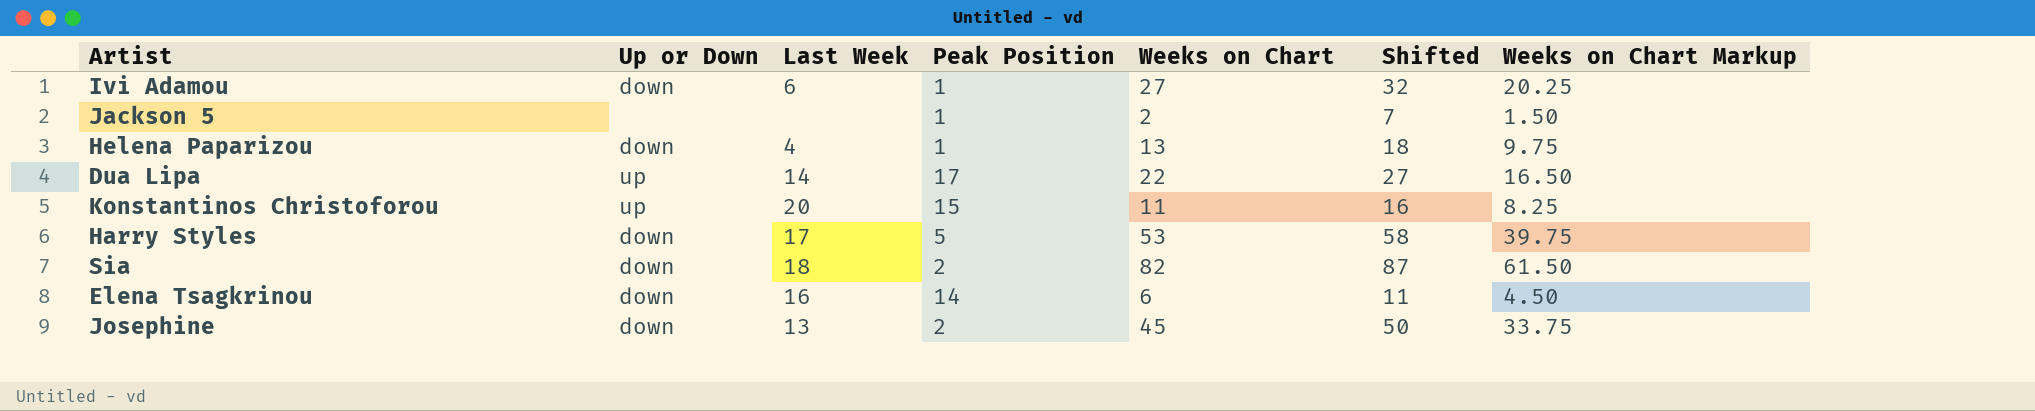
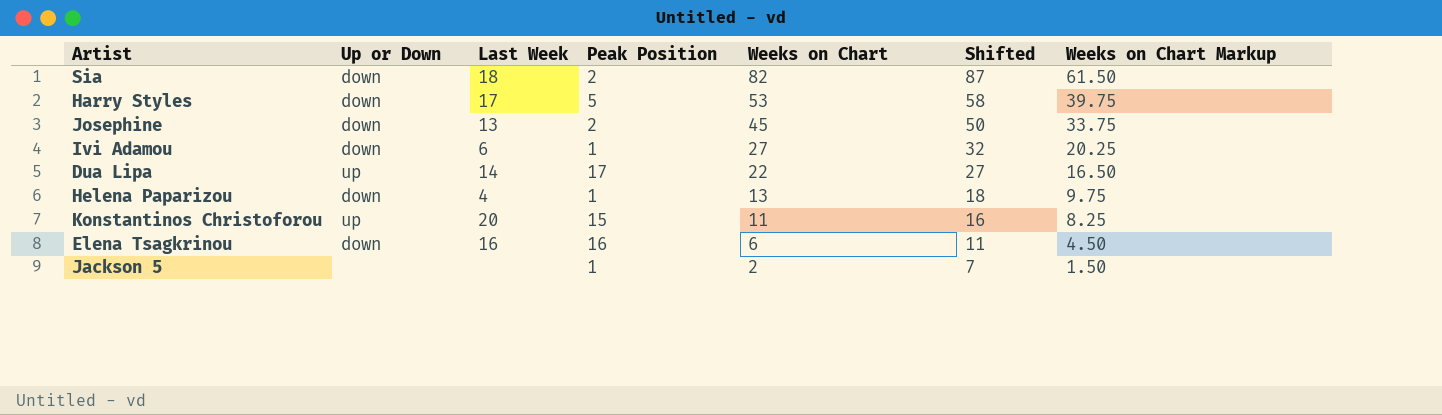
row order: none -> Weeks on Chart descending
Elena Tsagkrinou | Peak Position: 14 -> 16

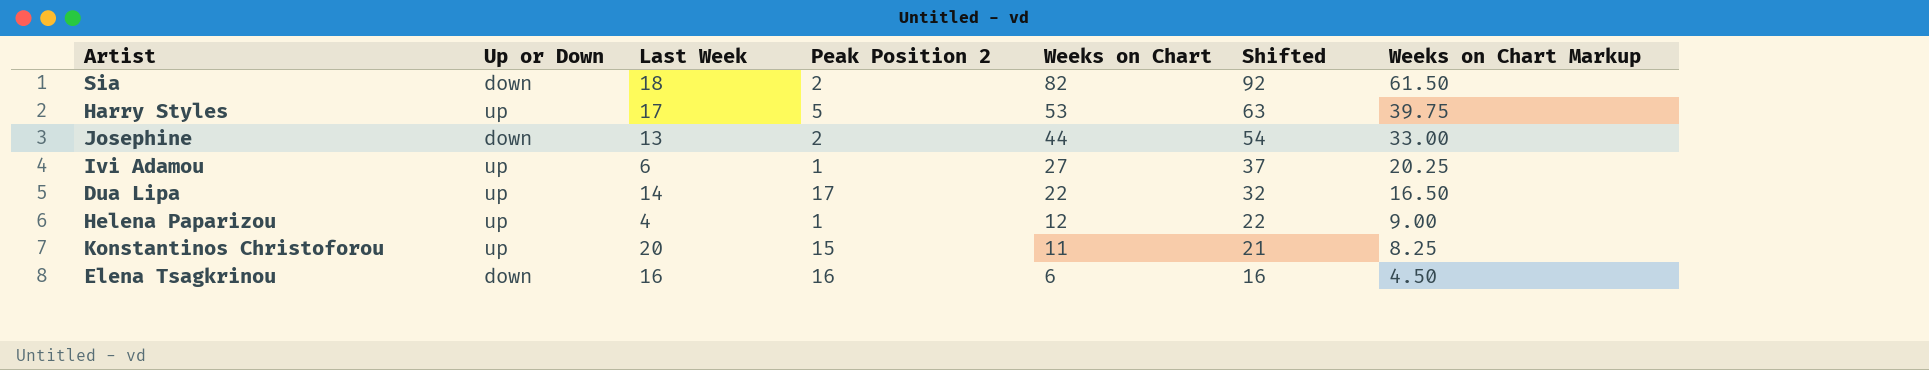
column name: Peak Position -> Peak Position 2
column Shifted | formula: [Weeks on Chart] + 5 -> [Weeks on Chart] + 10
row Jackson 5: none | none | 1 | 2 | 7 | 1.50 -> none
Harry Styles | Up or Down: down -> up
Josephine | Weeks on Chart: 45 -> 44
Josephine | Weeks on Chart Markup: 33.75 -> 33.00
Ivi Adamou | Up or Down: down -> up
Helena Paparizou | Up or Down: down -> up
Helena Paparizou | Weeks on Chart: 13 -> 12
Helena Paparizou | Weeks on Chart Markup: 9.75 -> 9.00

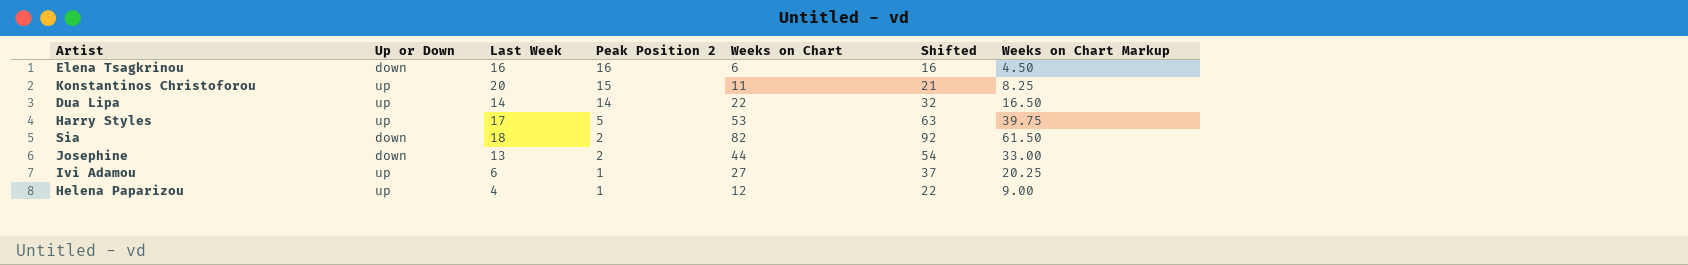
row order: Weeks on Chart descending -> Peak Position 2 descending
Dua Lipa | Peak Position 2: 17 -> 14

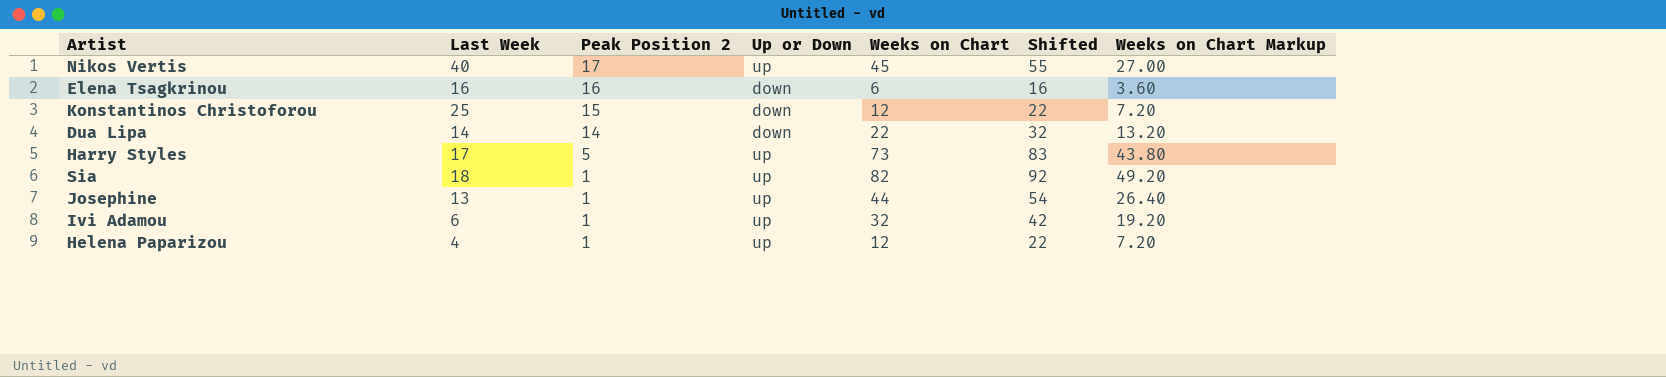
column Up or Down | position: 2 -> 4
column Weeks on Chart Markup | formula: [Weeks on Chart] * 0.75 -> [Weeks on Chart] * 0.6
row Nikos Vertis: none -> 40 | 17 | up | 45 | 55 | 27.00
Konstantinos Christoforou | Last Week: 20 -> 25
Konstantinos Christoforou | Up or Down: up -> down
Konstantinos Christoforou | Weeks on Chart: 11 -> 12
Konstantinos Christoforou | Shifted: 21 -> 22
Dua Lipa | Up or Down: up -> down
Harry Styles | Weeks on Chart: 53 -> 73
Harry Styles | Shifted: 63 -> 83
Sia | Peak Position 2: 2 -> 1
Sia | Up or Down: down -> up
Josephine | Peak Position 2: 2 -> 1
Josephine | Up or Down: down -> up
Ivi Adamou | Weeks on Chart: 27 -> 32
Ivi Adamou | Shifted: 37 -> 42

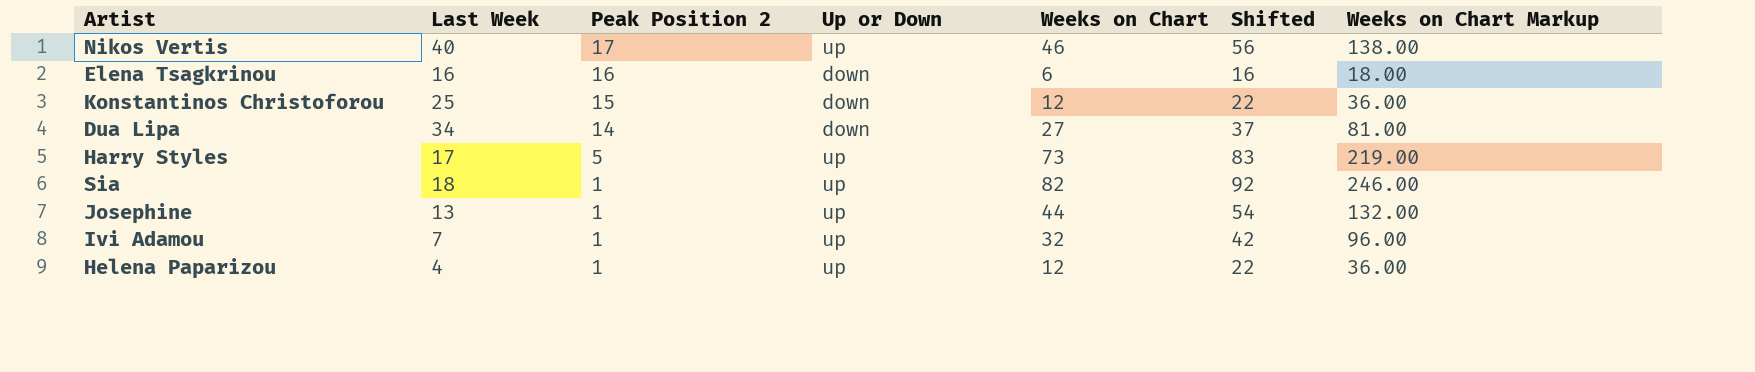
column Weeks on Chart Markup | formula: [Weeks on Chart] * 0.6 -> [Weeks on Chart] * 3
Nikos Vertis | Weeks on Chart: 45 -> 46
Nikos Vertis | Shifted: 55 -> 56
Dua Lipa | Last Week: 14 -> 34
Dua Lipa | Weeks on Chart: 22 -> 27
Dua Lipa | Shifted: 32 -> 37
Ivi Adamou | Last Week: 6 -> 7

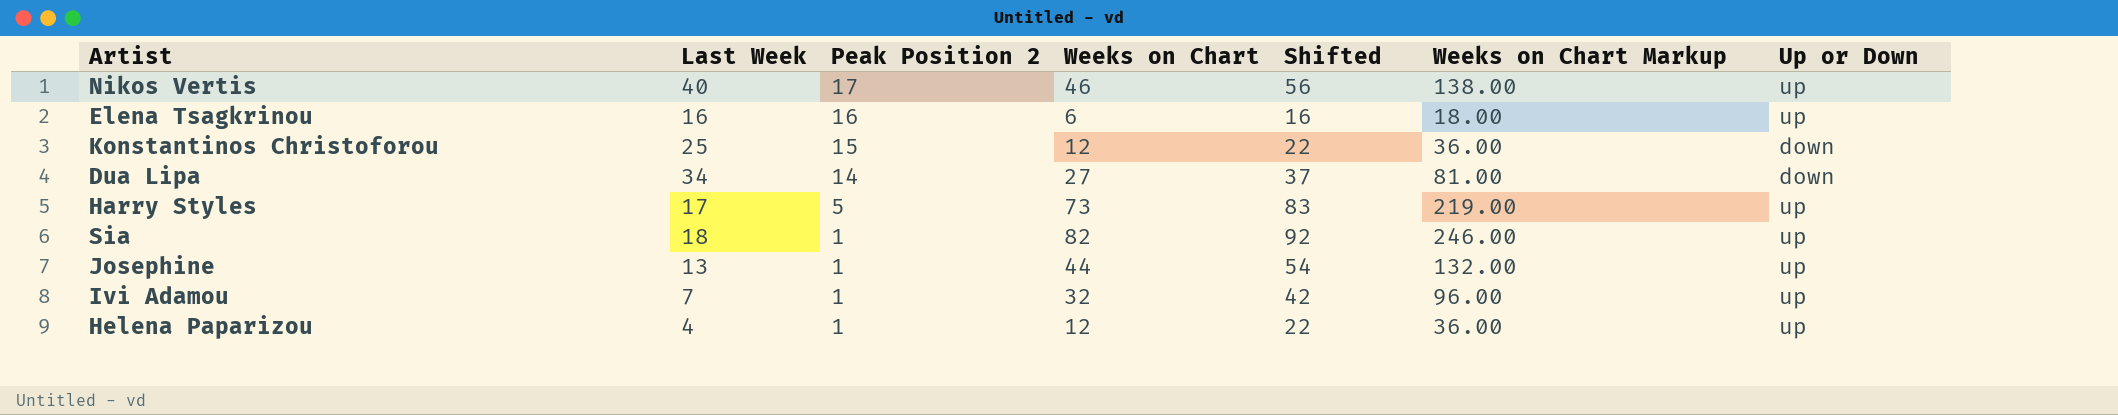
column Up or Down | position: 4 -> 7
Elena Tsagkrinou | Up or Down: down -> up

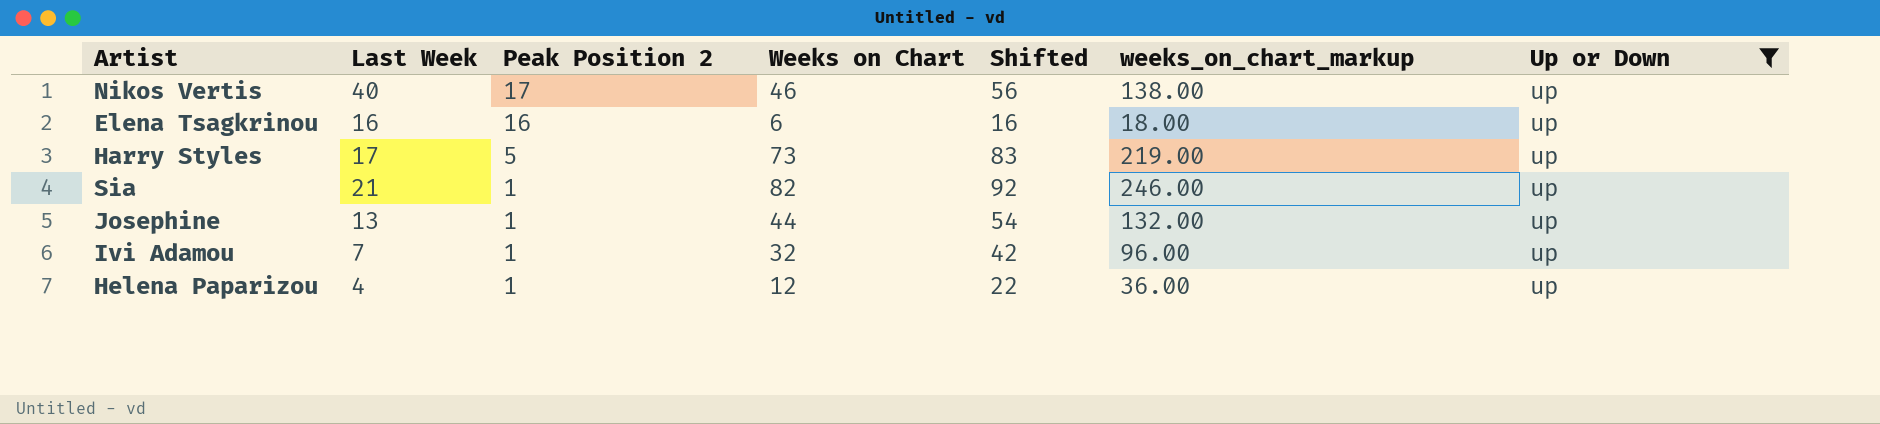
filter: none -> Up or Down = up
column name: Weeks on Chart Markup -> weeks_on_chart_markup
Sia | Last Week: 18 -> 21

